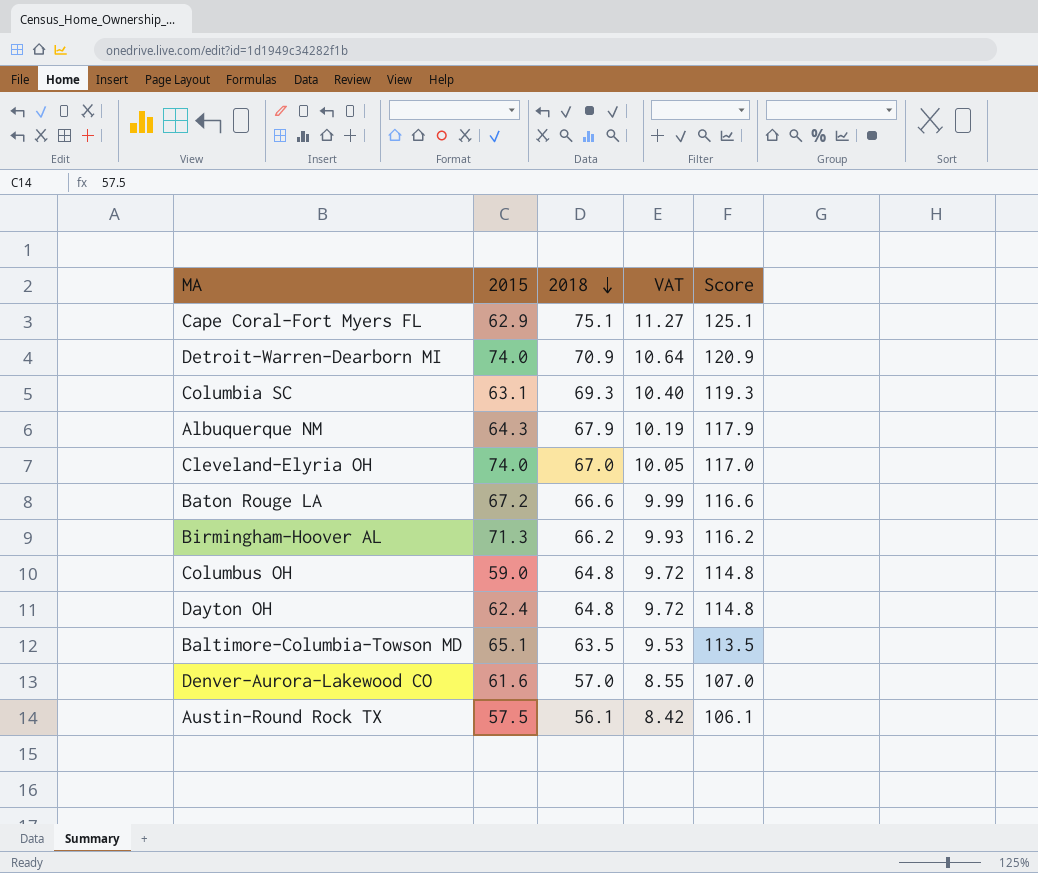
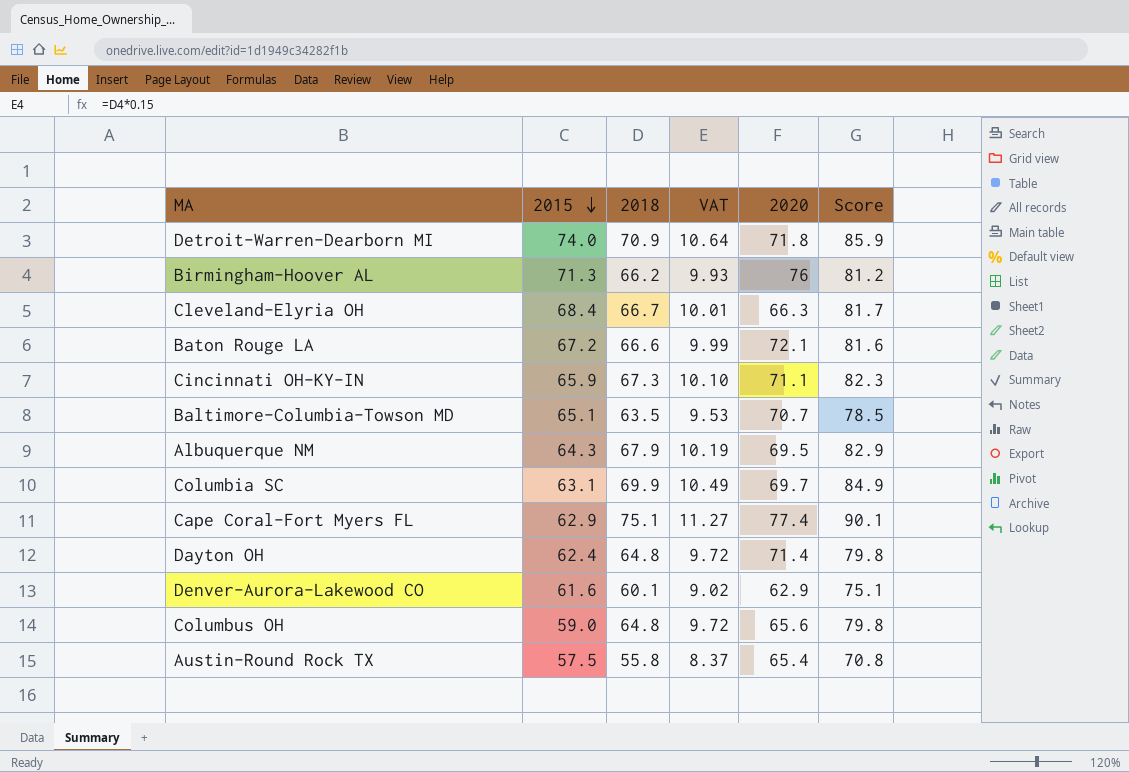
row order: 2018 descending -> 2015 descending
column 2020 | position: none -> 5
column Score | formula: [2018] + 50 -> [2018] + 15
Cleveland-Elyria OH | 2015: 74.0 -> 68.4
Cleveland-Elyria OH | 2018: 67.0 -> 66.7
Cleveland-Elyria OH | VAT: 10.05 -> 10.01
row Cincinnati OH-KY-IN: none -> 65.9 | 67.3 | 10.10 | 71.1 | 82.3
Columbia SC | 2018: 69.3 -> 69.9
Columbia SC | VAT: 10.40 -> 10.49
Denver-Aurora-Lakewood CO | 2018: 57.0 -> 60.1
Denver-Aurora-Lakewood CO | VAT: 8.55 -> 9.02
Austin-Round Rock TX | 2018: 56.1 -> 55.8
Austin-Round Rock TX | VAT: 8.42 -> 8.37

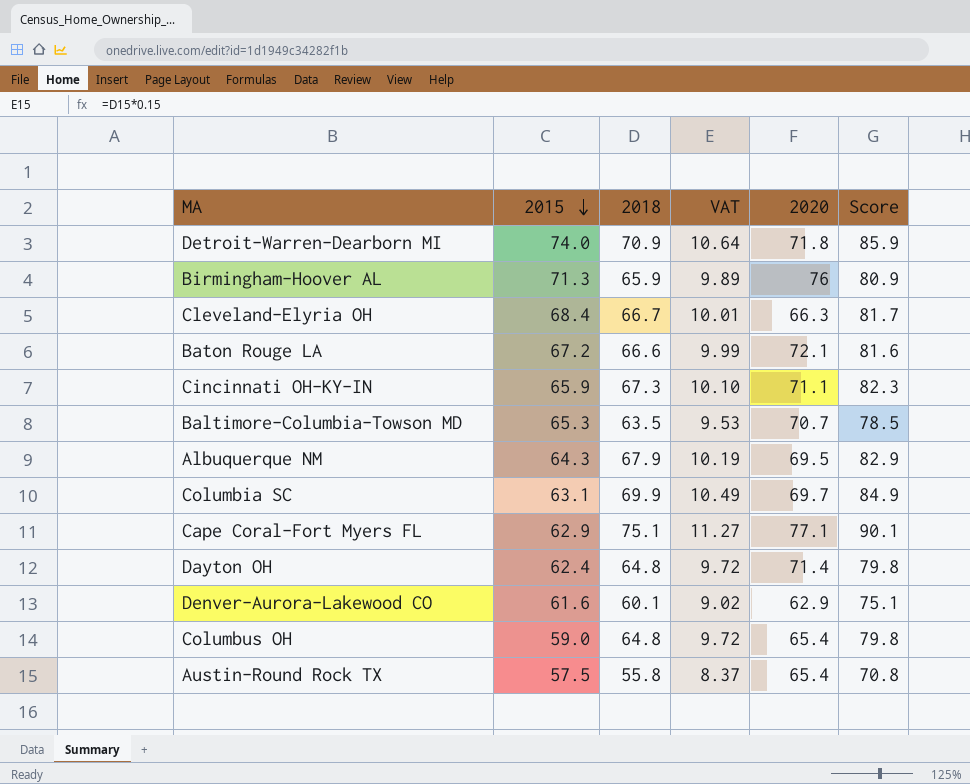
Birmingham-Hoover AL | 2018: 66.2 -> 65.9
Birmingham-Hoover AL | VAT: 9.93 -> 9.89
Birmingham-Hoover AL | Score: 81.2 -> 80.9
Baltimore-Columbia-Towson MD | 2015: 65.1 -> 65.3
Cape Coral-Fort Myers FL | 2020: 77.4 -> 77.1
Columbus OH | 2020: 65.6 -> 65.4

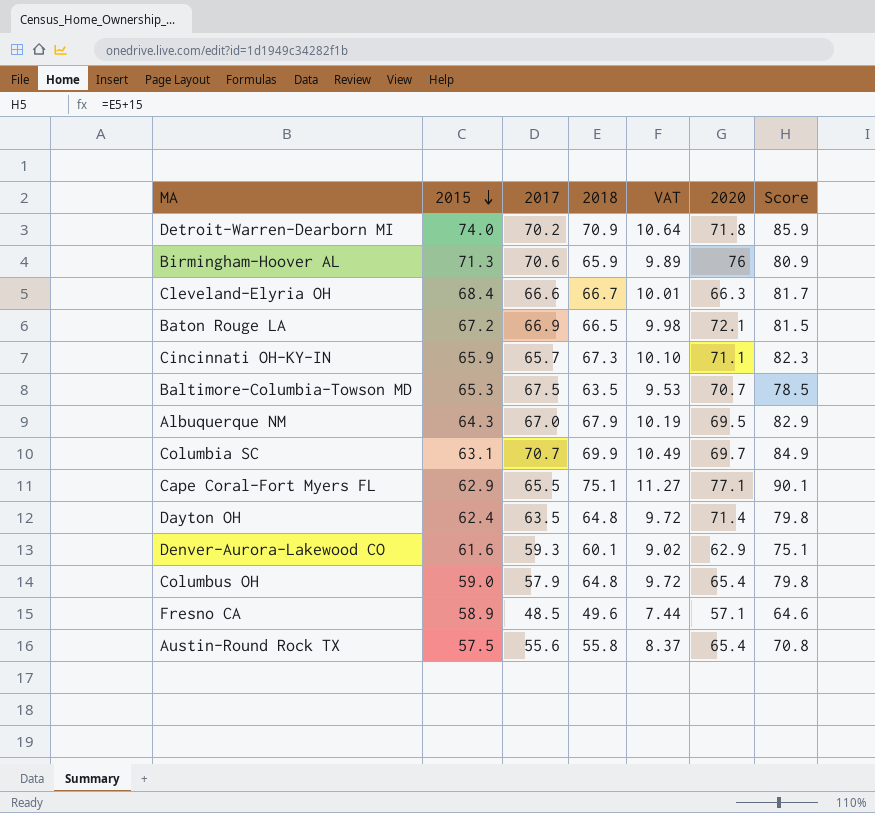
column 2017 | position: none -> 3
Baton Rouge LA | 2018: 66.6 -> 66.5
Baton Rouge LA | VAT: 9.99 -> 9.98
Baton Rouge LA | Score: 81.6 -> 81.5
row Fresno CA: none -> 58.9 | 48.5 | 49.6 | 7.44 | 57.1 | 64.6

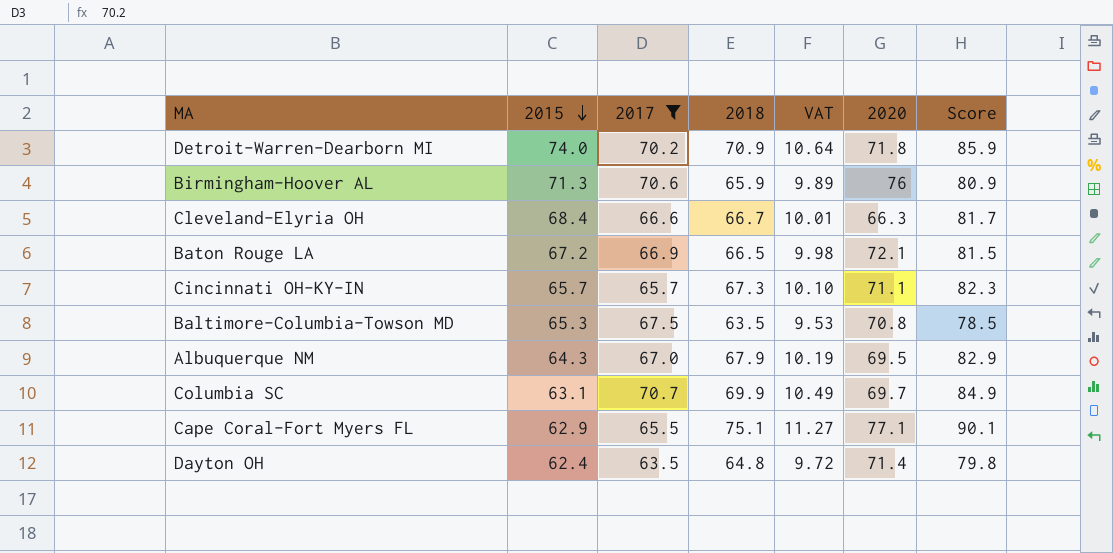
filter: none -> 2017 >= 63.5
Cincinnati OH-KY-IN | 2015: 65.9 -> 65.7
Baltimore-Columbia-Towson MD | 2020: 70.7 -> 70.8

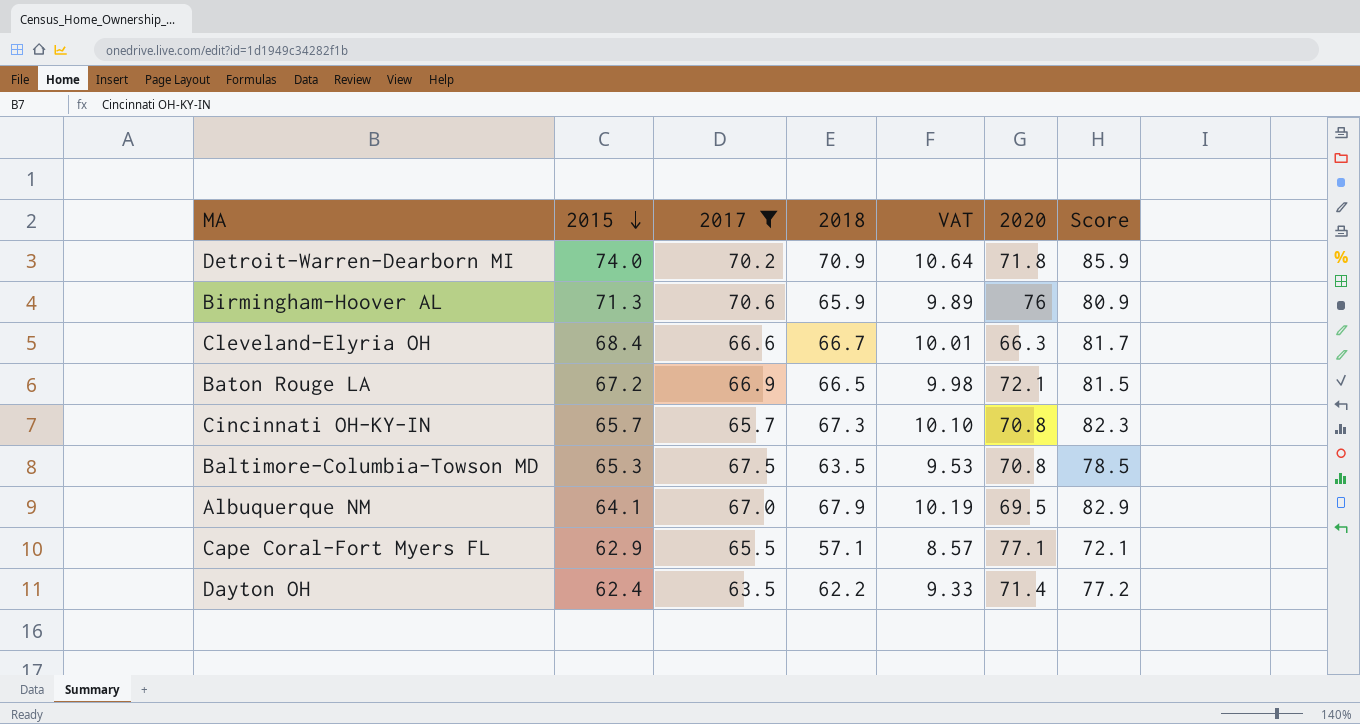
row Columbia SC: 63.1 | 70.7 | 69.9 | 10.49 | 69.7 | 84.9 -> none
Cincinnati OH-KY-IN | 2020: 71.1 -> 70.8
Albuquerque NM | 2015: 64.3 -> 64.1
Cape Coral-Fort Myers FL | 2018: 75.1 -> 57.1
Cape Coral-Fort Myers FL | VAT: 11.27 -> 8.57
Cape Coral-Fort Myers FL | Score: 90.1 -> 72.1
Dayton OH | 2018: 64.8 -> 62.2
Dayton OH | VAT: 9.72 -> 9.33
Dayton OH | Score: 79.8 -> 77.2

